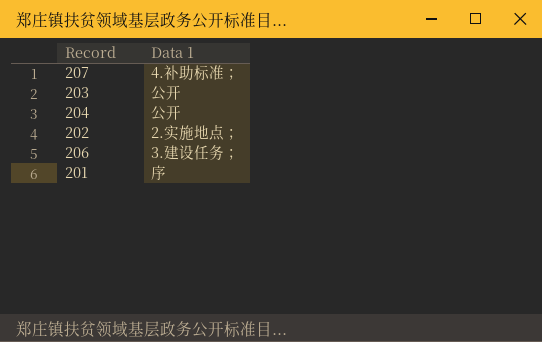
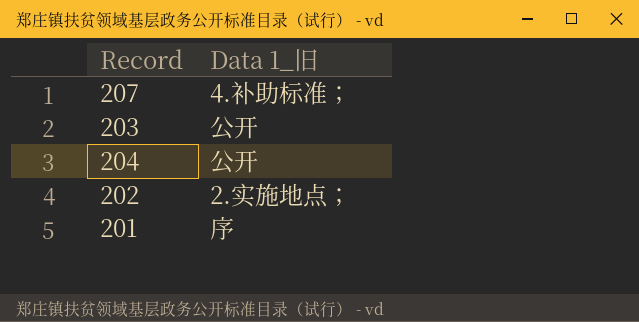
column name: Data 1 -> Data 1_旧
row 206: 3.建设任务； -> none

